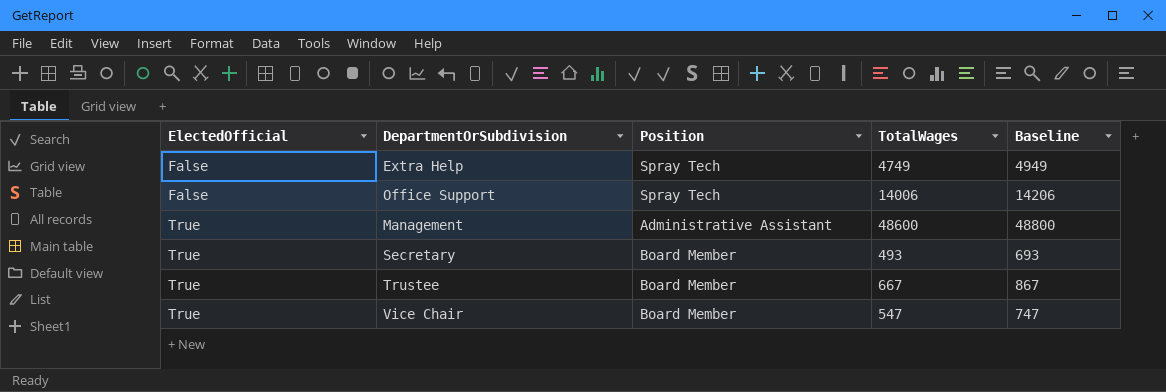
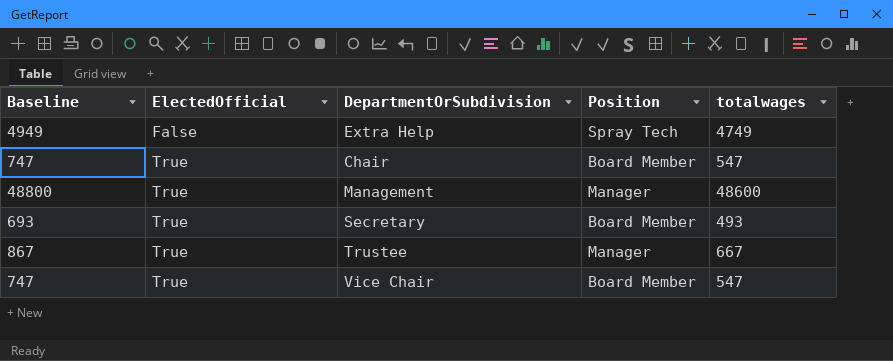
column Baseline | position: 5 -> 1
column name: TotalWages -> totalwages
row Office Support: False | Spray Tech | 14006 | 14206 -> none
row Chair: none -> 747 | True | Board Member | 547
Management | Position: Administrative Assistant -> Manager
Trustee | Position: Board Member -> Manager

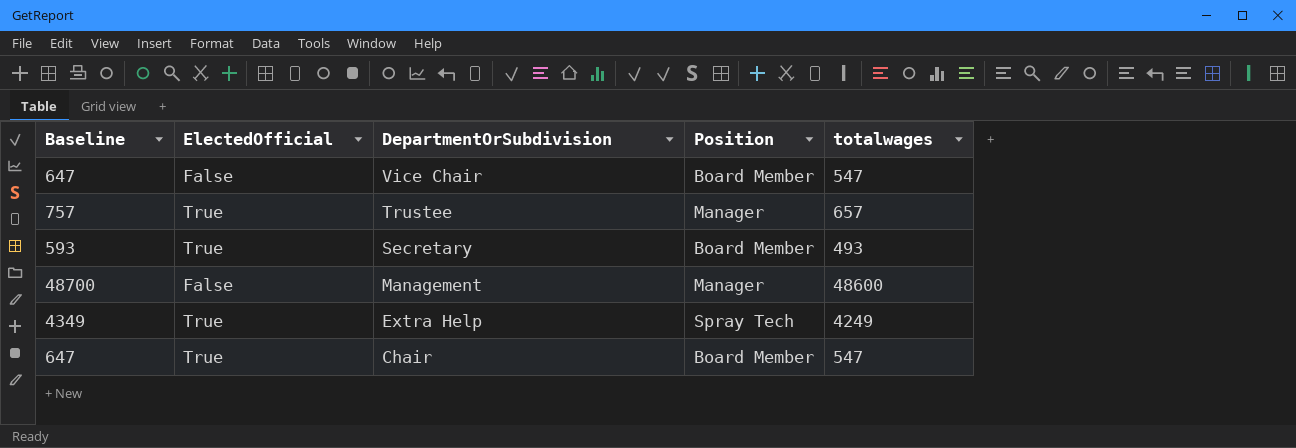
row order: ElectedOfficial ascending -> DepartmentOrSubdivision descending
column Baseline | formula: [totalwages] + 200 -> [totalwages] + 100
Vice Chair | ElectedOfficial: True -> False
Trustee | totalwages: 667 -> 657
Management | ElectedOfficial: True -> False
Extra Help | ElectedOfficial: False -> True
Extra Help | totalwages: 4749 -> 4249

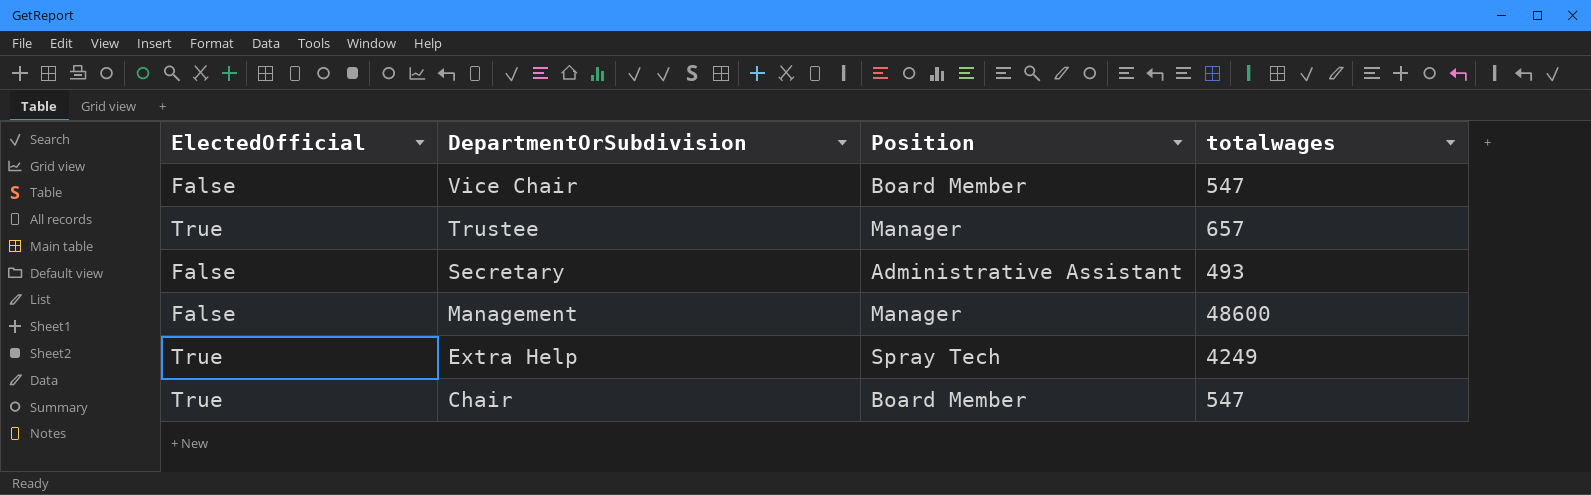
column Baseline | formula: [totalwages] + 100 -> none
Secretary | ElectedOfficial: True -> False
Secretary | Position: Board Member -> Administrative Assistant

